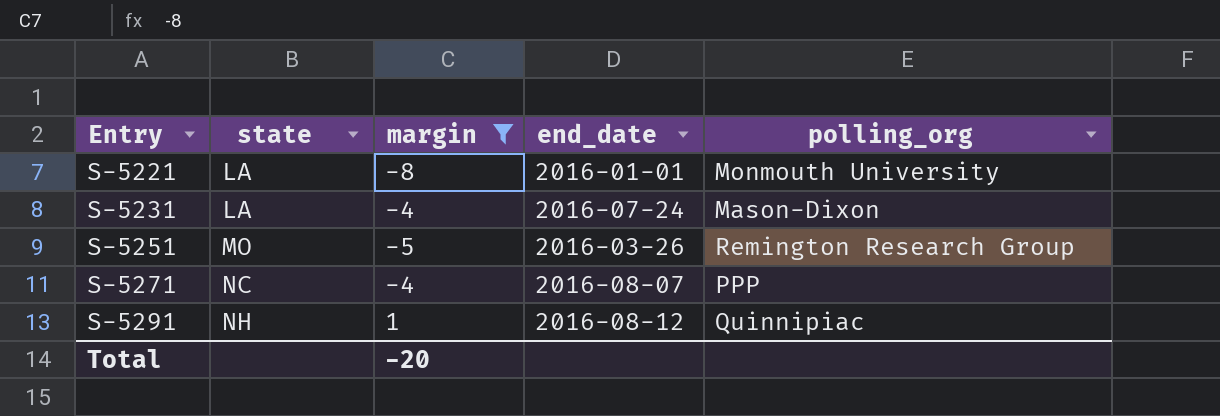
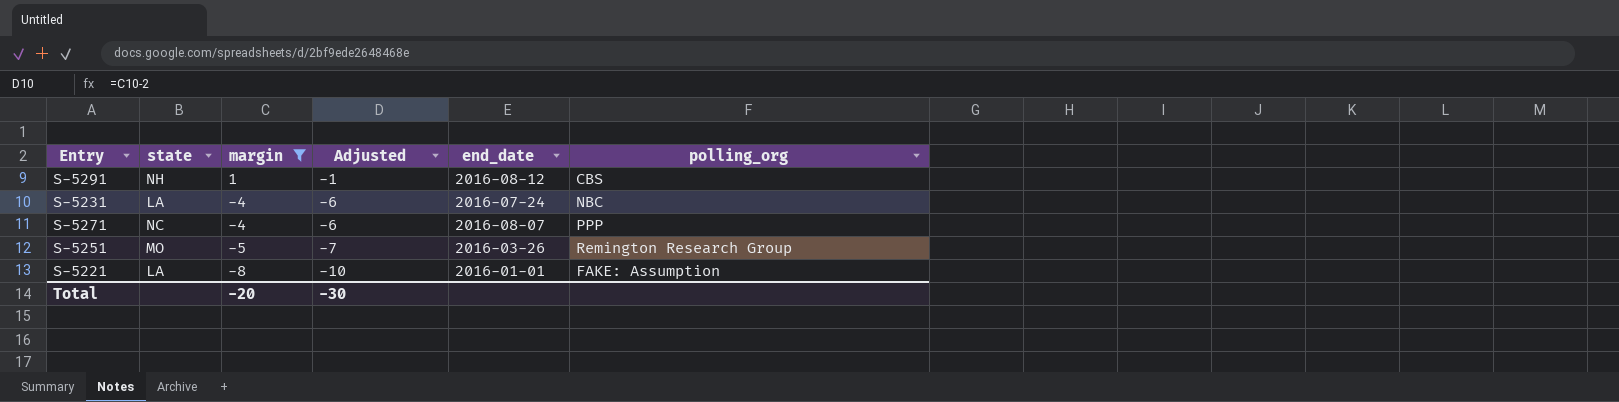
row order: Entry ascending -> margin descending
column Adjusted | formula: none -> [margin] - 2
S-5291 | polling_org: Quinnipiac -> CBS
S-5231 | polling_org: Mason-Dixon -> NBC
S-5221 | polling_org: Monmouth University -> FAKE: Assumption

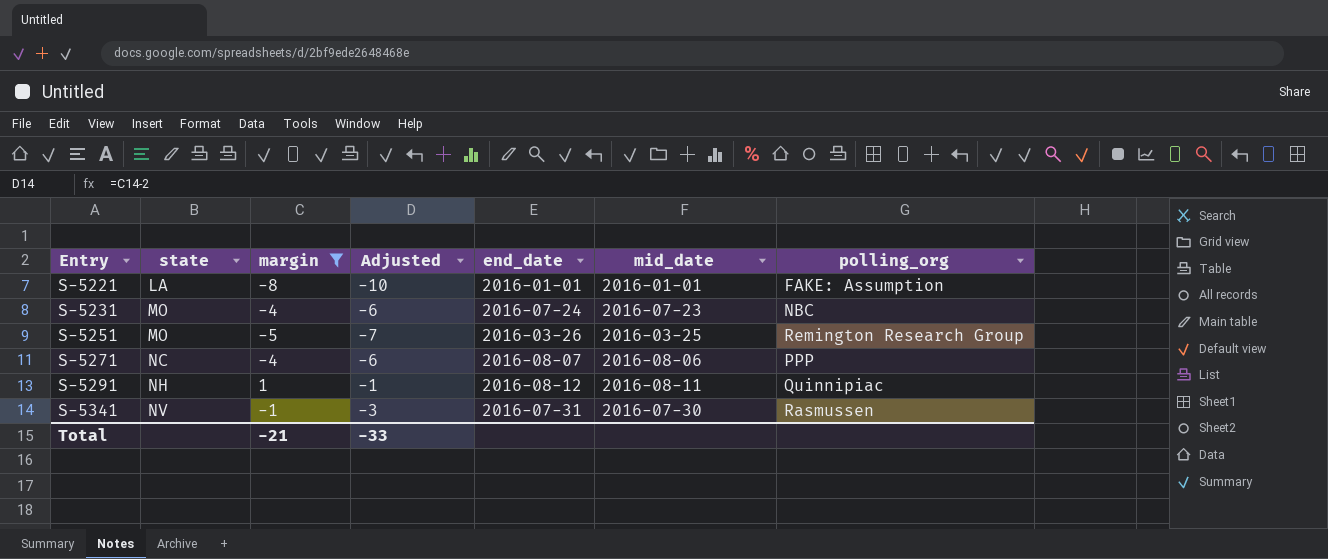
row order: margin descending -> Entry ascending
column mid_date | position: none -> 6
S-5231 | state: LA -> MO
S-5291 | polling_org: CBS -> Quinnipiac
row S-5341: none -> NV | -1 | -3 | 2016-07-31 | 2016-07-30 | Rasmussen
Total | margin: -20 -> -21
Total | Adjusted: -30 -> -33

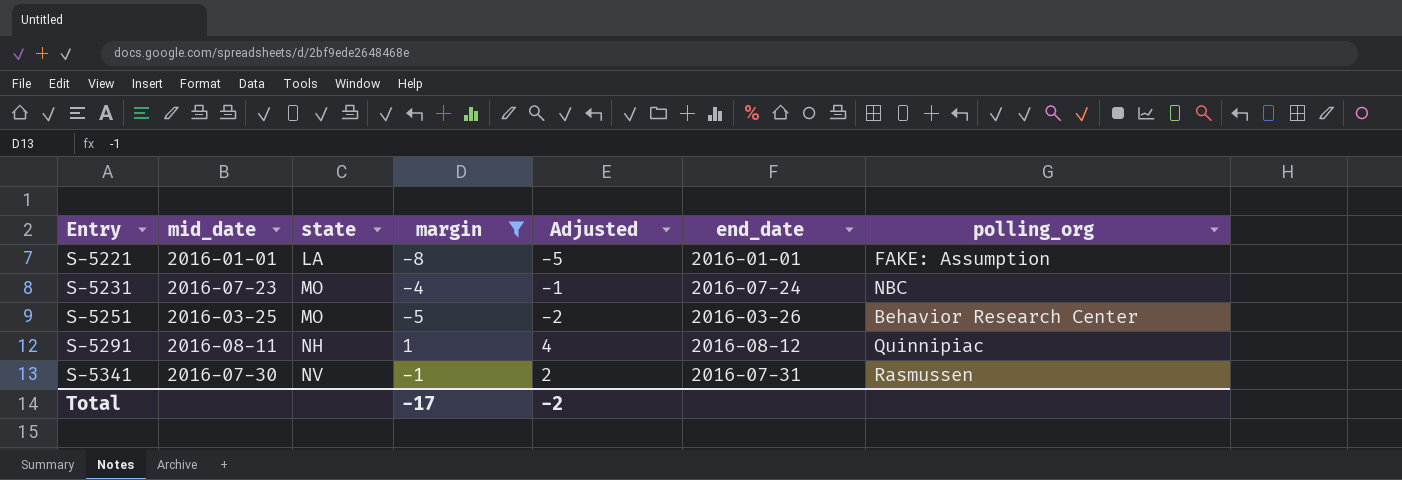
column mid_date | position: 6 -> 2
column Adjusted | formula: [margin] - 2 -> [margin] + 3
row S-5271: NC | -4 | -6 | 2016-08-07 | 2016-08-06 | PPP -> none
S-5251 | polling_org: Remington Research Group -> Behavior Research Center
Total | margin: -21 -> -17
Total | Adjusted: -33 -> -2

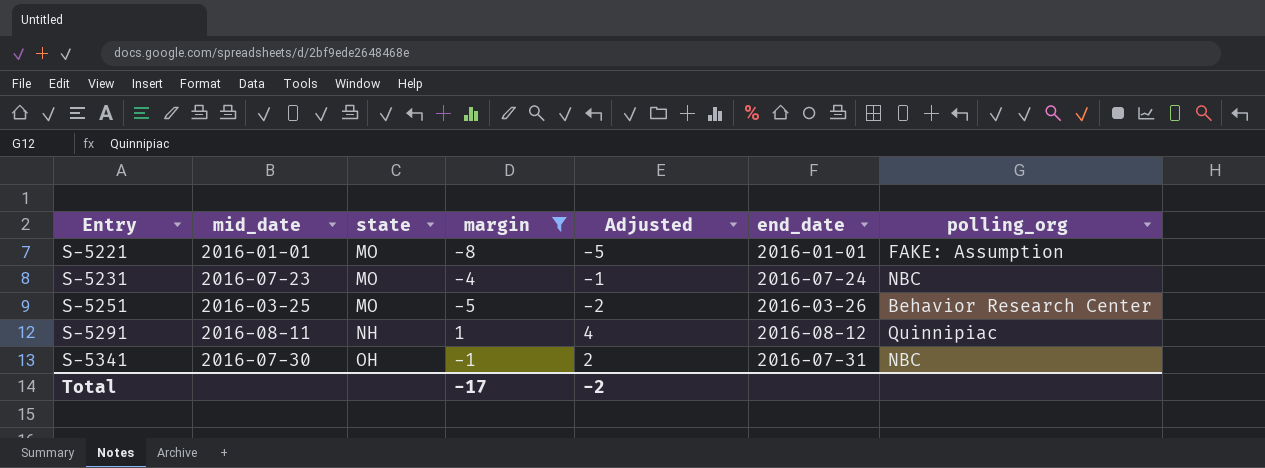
S-5221 | state: LA -> MO
S-5341 | state: NV -> OH
S-5341 | polling_org: Rasmussen -> NBC

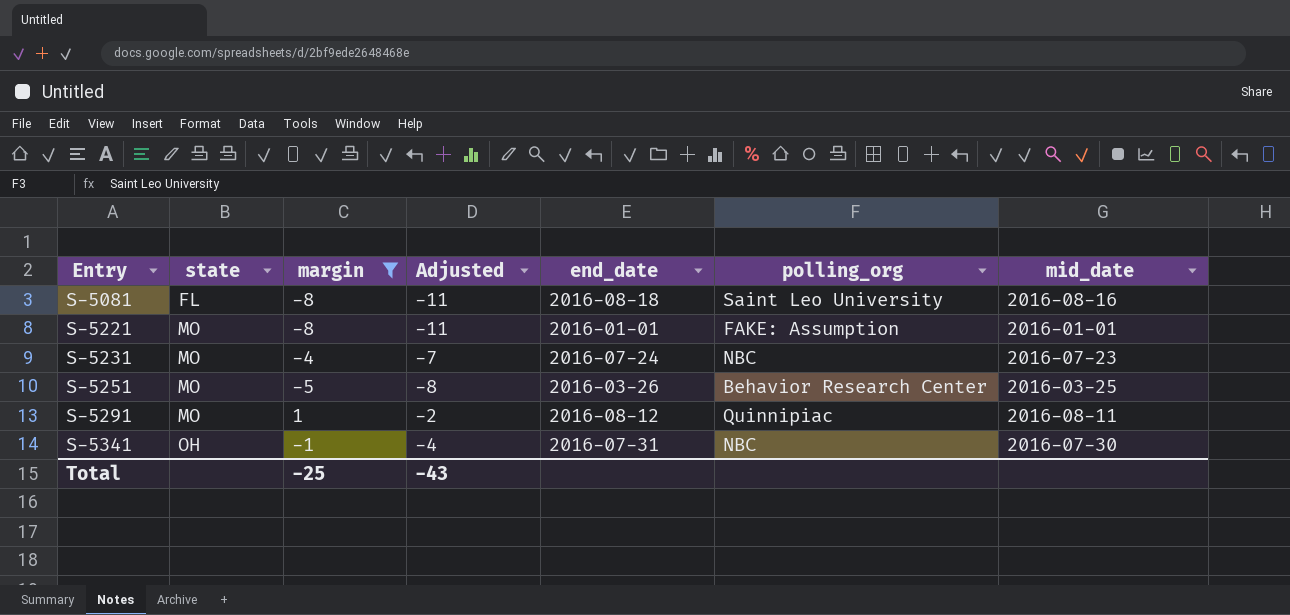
column Adjusted | formula: [margin] + 3 -> [margin] - 3
column mid_date | position: 2 -> 7
row S-5081: none -> FL | -8 | -11 | 2016-08-18 | Saint Leo University | 2016-08-16
S-5291 | state: NH -> MO
Total | margin: -17 -> -25
Total | Adjusted: -2 -> -43

